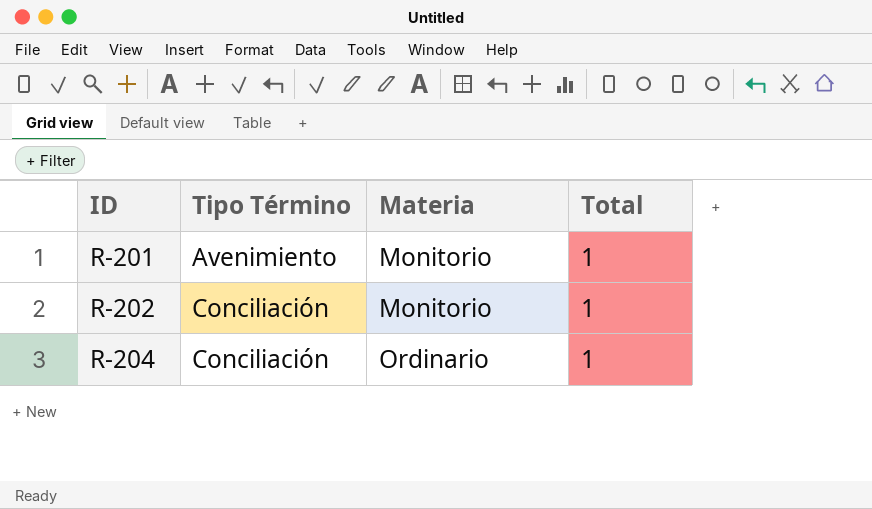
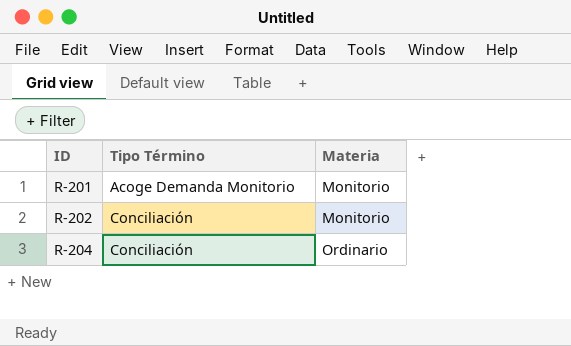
column Total | position: 4 -> none
R-201 | Tipo Término: Avenimiento -> Acoge Demanda Monitorio

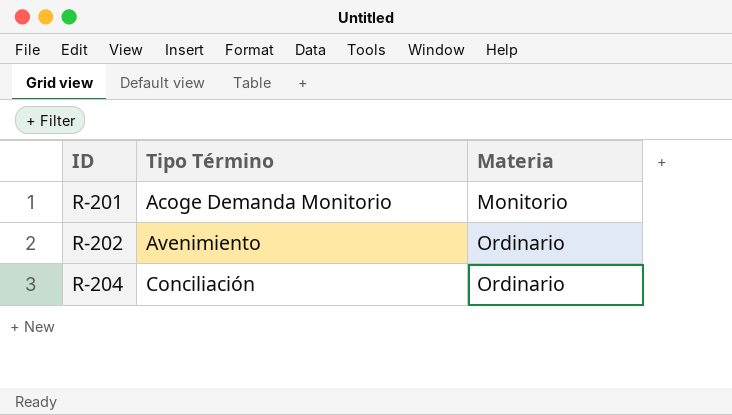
R-202 | Tipo Término: Conciliación -> Avenimiento
R-202 | Materia: Monitorio -> Ordinario

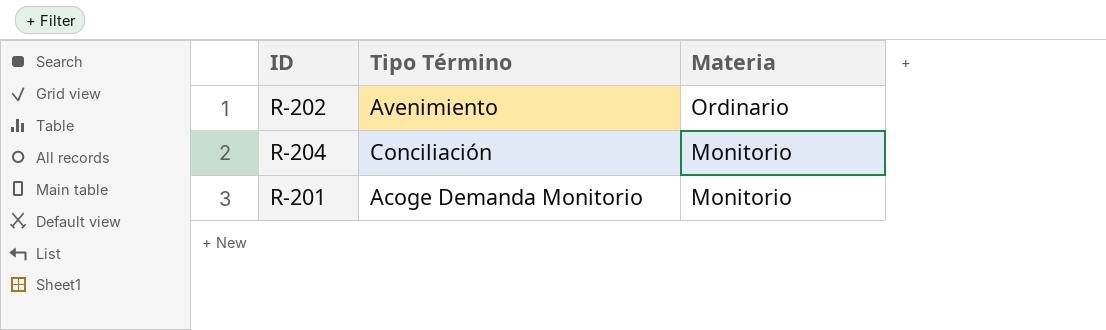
row order: ID ascending -> Materia descending
R-204 | Materia: Ordinario -> Monitorio

